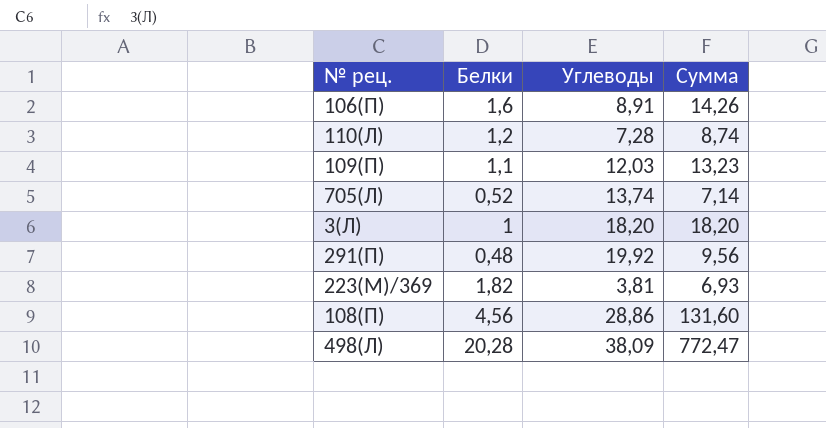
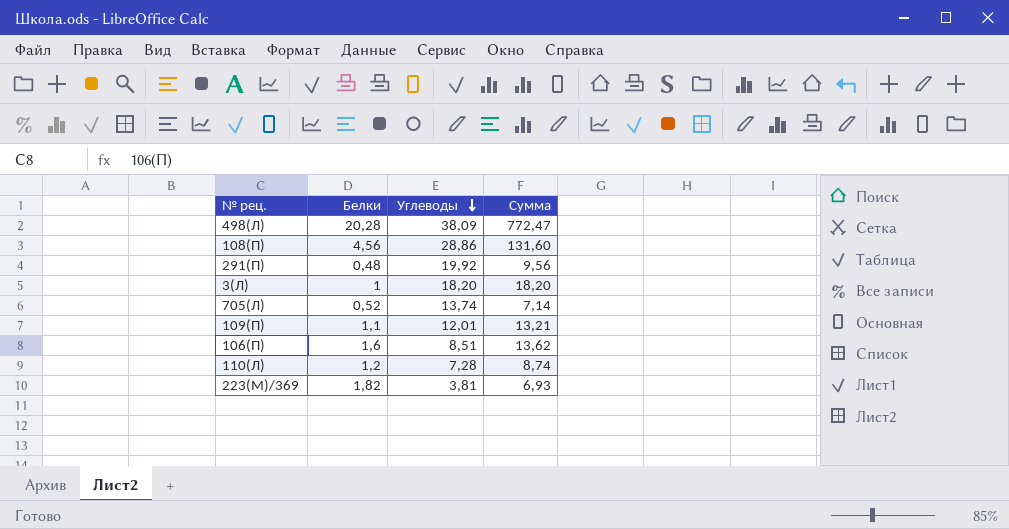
row order: none -> Углеводы descending
109(П) | Углеводы: 12,03 -> 12,01
109(П) | Сумма: 13,23 -> 13,21
106(П) | Углеводы: 8,91 -> 8,51
106(П) | Сумма: 14,26 -> 13,62

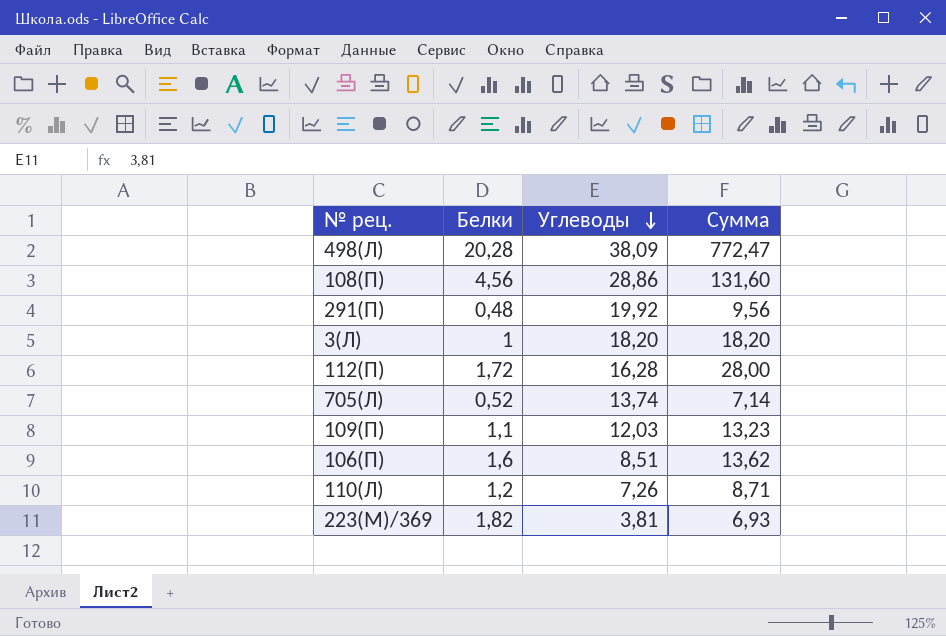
row 112(П): none -> 1,72 | 16,28 | 28,00
109(П) | Углеводы: 12,01 -> 12,03
109(П) | Сумма: 13,21 -> 13,23
110(Л) | Углеводы: 7,28 -> 7,26
110(Л) | Сумма: 8,74 -> 8,71

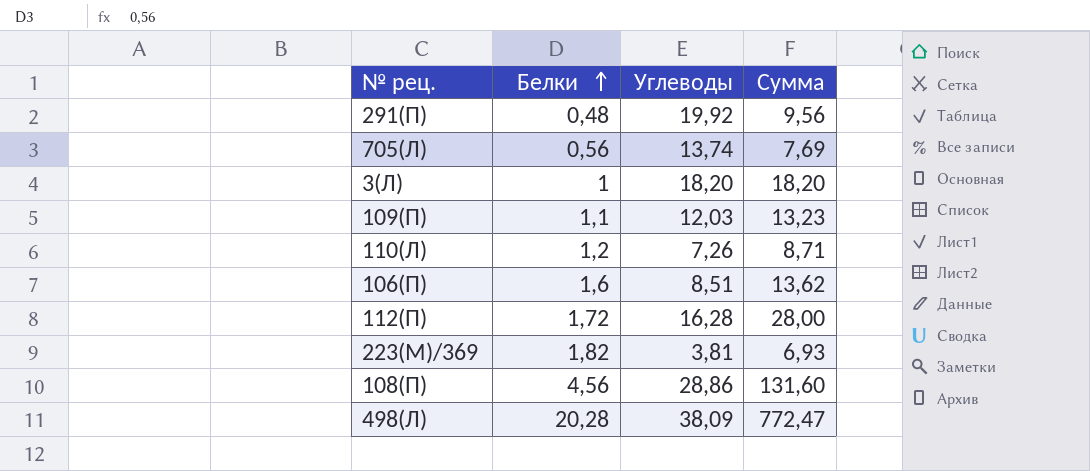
row order: Углеводы descending -> Белки ascending
705(Л) | Белки: 0,52 -> 0,56
705(Л) | Сумма: 7,14 -> 7,69

